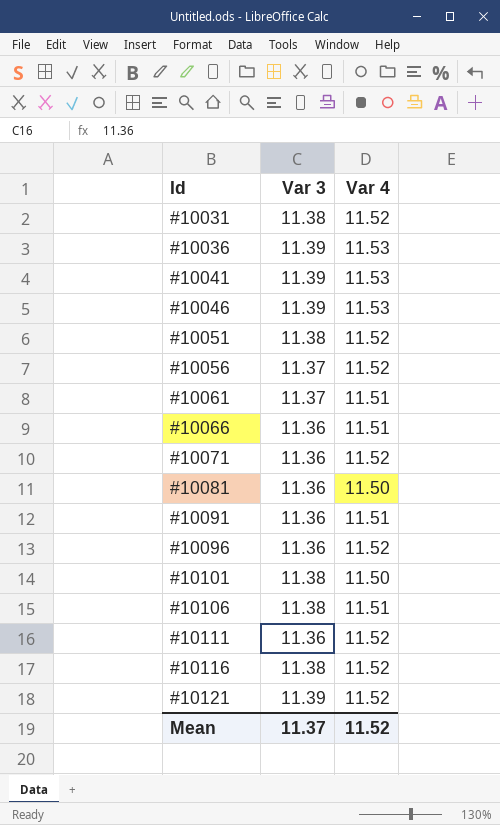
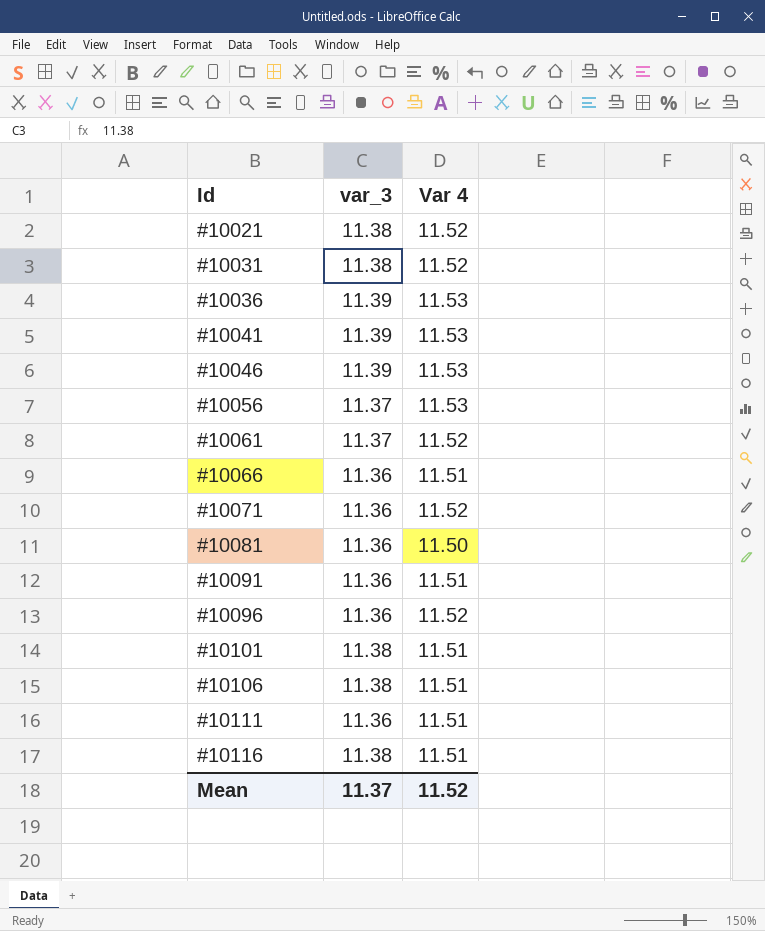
column name: Var 3 -> var_3
row #10051: 11.38 | 11.52 -> none
row #10121: 11.39 | 11.52 -> none
row #10021: none -> 11.38 | 11.52
#10056 | Var 4: 11.52 -> 11.53
#10061 | Var 4: 11.51 -> 11.52
#10101 | Var 4: 11.50 -> 11.51
#10111 | Var 4: 11.52 -> 11.51
#10116 | Var 4: 11.52 -> 11.51

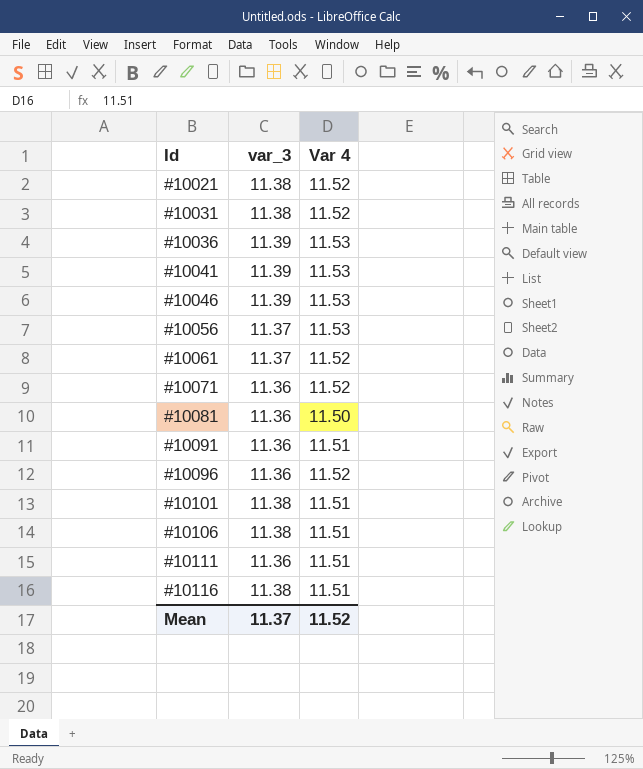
row #10066: 11.36 | 11.51 -> none

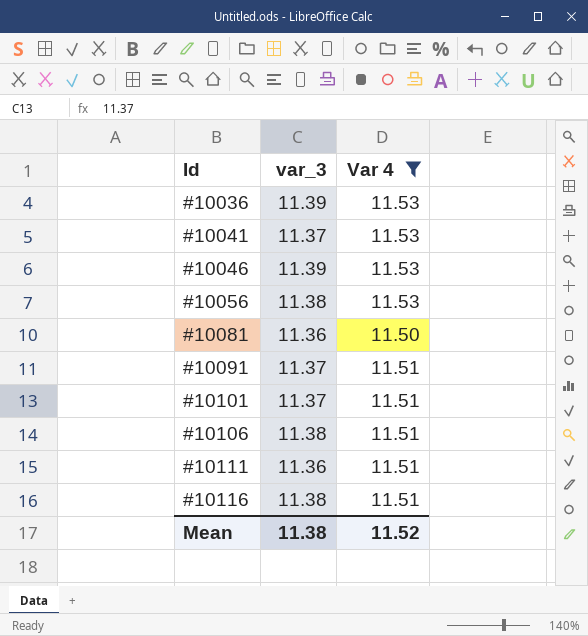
filter: none -> Var 4 != 11.52
#10041 | var_3: 11.39 -> 11.37
#10056 | var_3: 11.37 -> 11.38
#10091 | var_3: 11.36 -> 11.37
#10101 | var_3: 11.38 -> 11.37
Mean | var_3: 11.37 -> 11.38

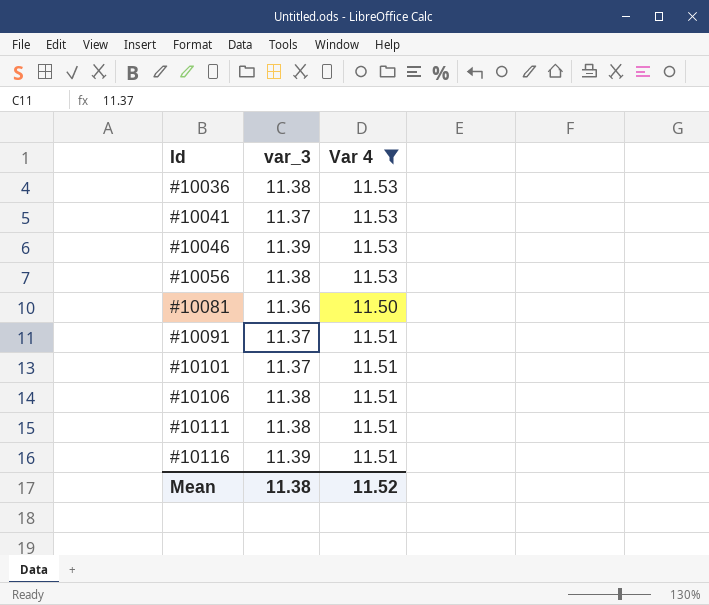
#10036 | var_3: 11.39 -> 11.38
#10111 | var_3: 11.36 -> 11.38
#10116 | var_3: 11.38 -> 11.39

